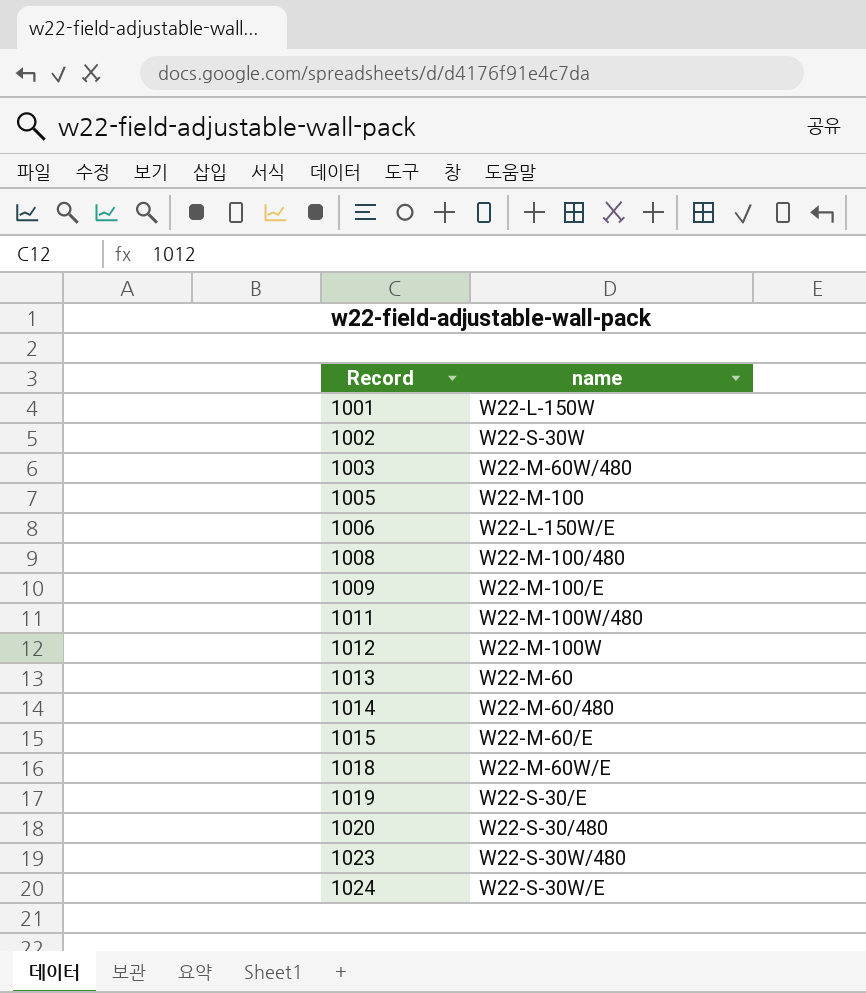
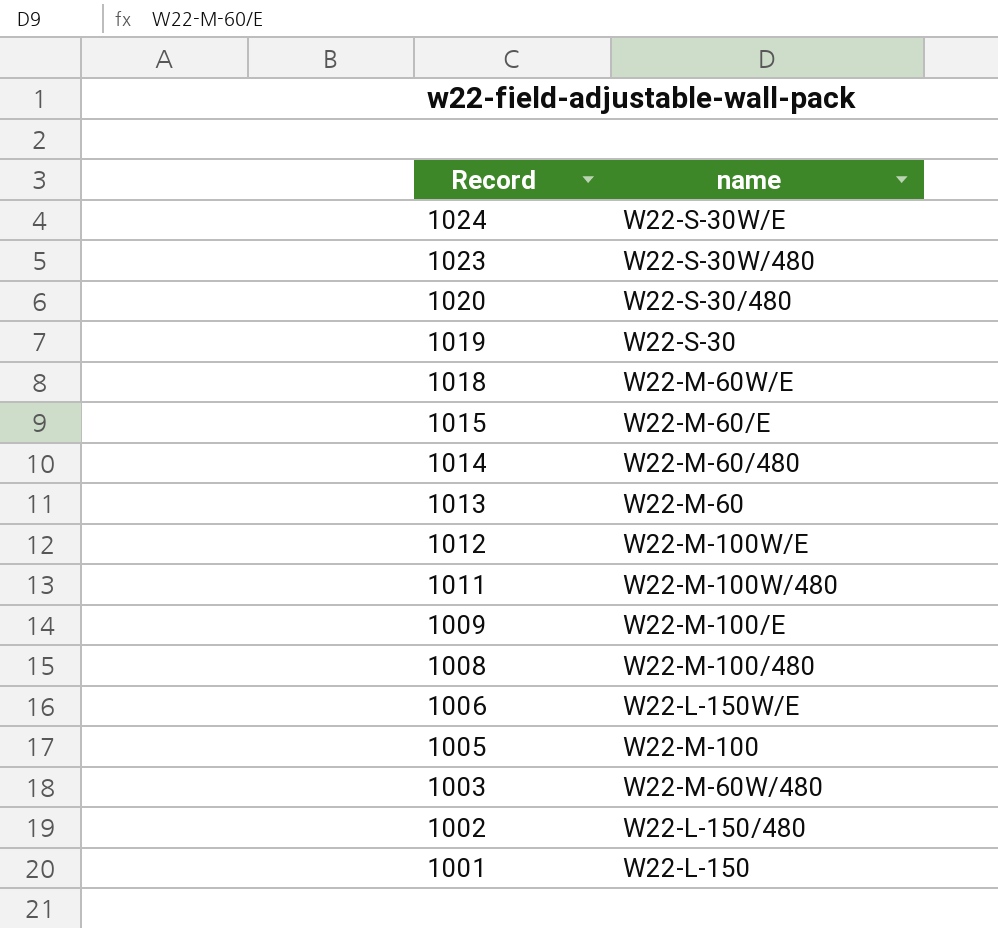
row order: Record ascending -> Record descending
1019 | name: W22-S-30/E -> W22-S-30
1012 | name: W22-M-100W -> W22-M-100W/E
1002 | name: W22-S-30W -> W22-L-150/480
1001 | name: W22-L-150W -> W22-L-150

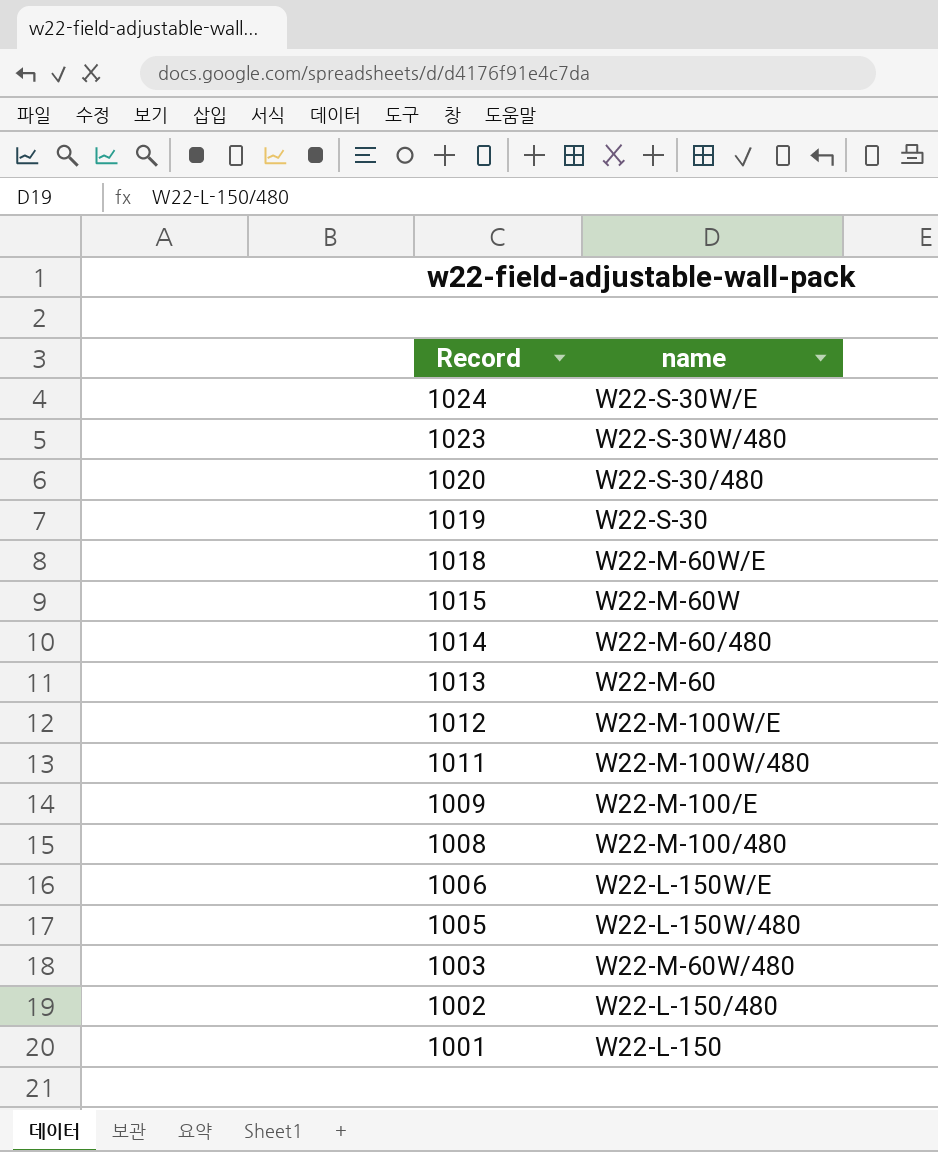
1015 | name: W22-M-60/E -> W22-M-60W
1005 | name: W22-M-100 -> W22-L-150W/480

